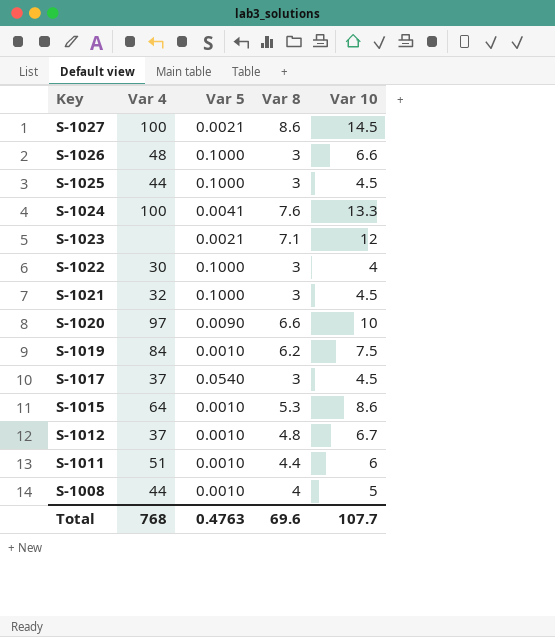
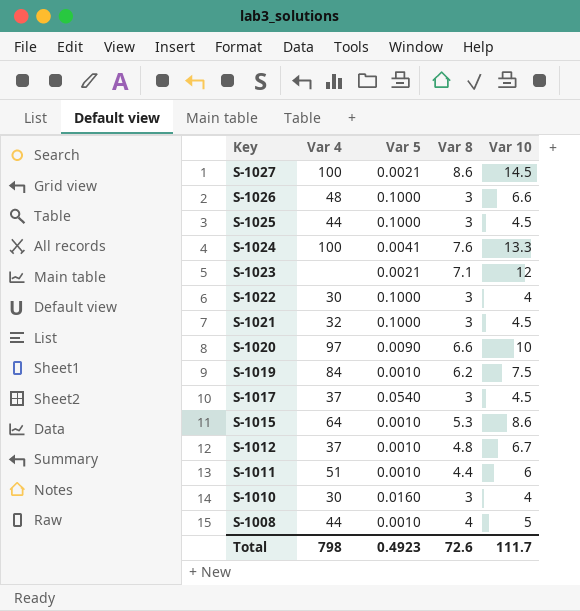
row S-1010: none -> 30 | 0.0160 | 3 | 4
Total | Var 4: 768 -> 798
Total | Var 5: 0.4763 -> 0.4923
Total | Var 8: 69.6 -> 72.6
Total | Var 10: 107.7 -> 111.7

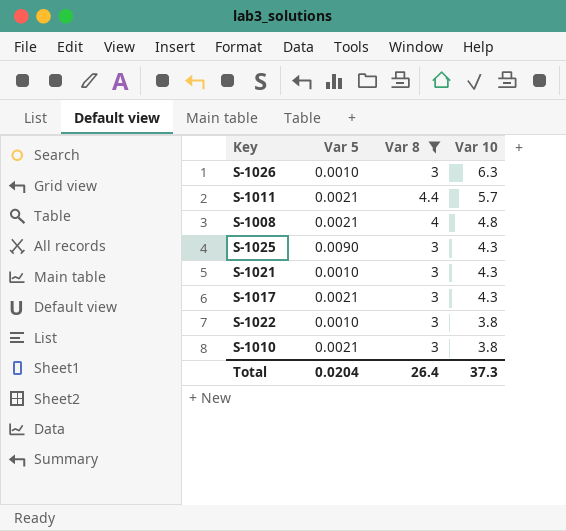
filter: none -> Var 8 <= 4.4
row order: Key descending -> Var 10 descending
column Var 4 | position: 2 -> none
S-1026 | Var 5: 0.1000 -> 0.0010
S-1026 | Var 10: 6.6 -> 6.3
S-1011 | Var 5: 0.0010 -> 0.0021
S-1011 | Var 10: 6 -> 5.7
S-1008 | Var 5: 0.0010 -> 0.0021
S-1008 | Var 10: 5 -> 4.8
S-1025 | Var 5: 0.1000 -> 0.0090
S-1025 | Var 10: 4.5 -> 4.3
S-1021 | Var 5: 0.1000 -> 0.0010
S-1021 | Var 10: 4.5 -> 4.3
S-1017 | Var 5: 0.0540 -> 0.0021
S-1017 | Var 10: 4.5 -> 4.3
S-1022 | Var 5: 0.1000 -> 0.0010
S-1022 | Var 10: 4 -> 3.8
S-1010 | Var 5: 0.0160 -> 0.0021
S-1010 | Var 10: 4 -> 3.8
Total | Var 5: 0.4923 -> 0.0204
Total | Var 8: 72.6 -> 26.4
Total | Var 10: 111.7 -> 37.3

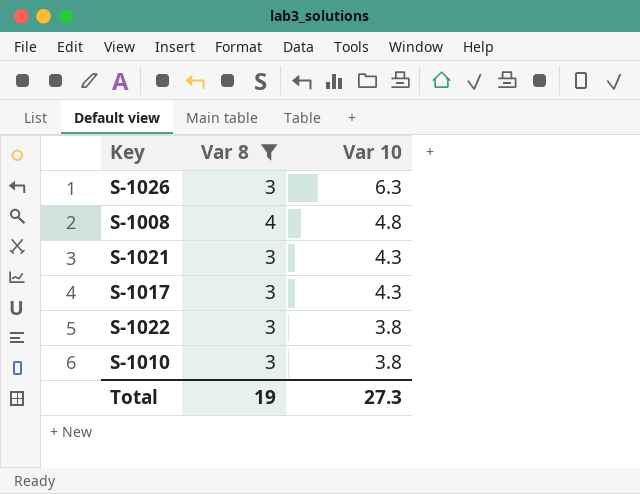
column Var 5 | position: 2 -> none
row S-1011: 0.0021 | 4.4 | 5.7 -> none
row S-1025: 0.0090 | 3 | 4.3 -> none
Total | Var 8: 26.4 -> 19
Total | Var 10: 37.3 -> 27.3

